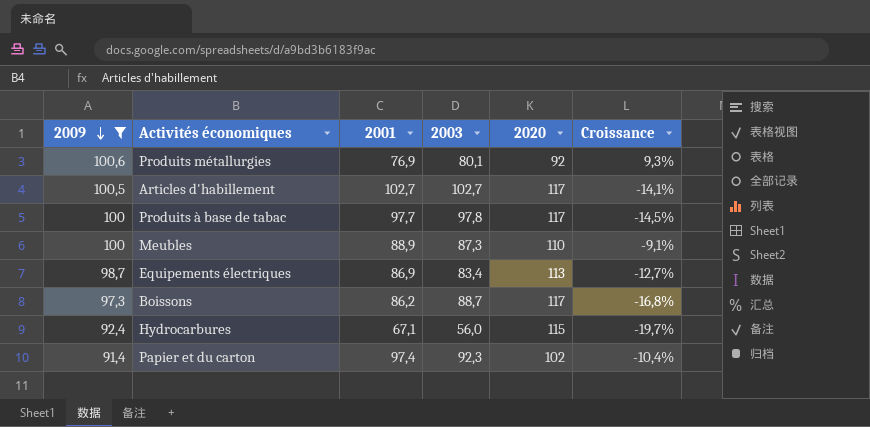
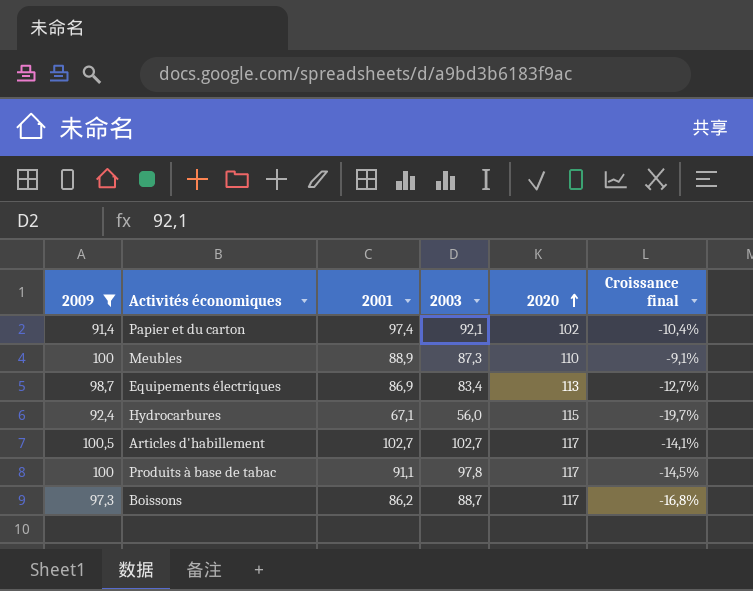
row order: 2009 descending -> 2020 ascending
column name: Croissance -> Croissance final
row Produits métallurgies: 100,6 | 76,9 | 80,1 | 92 | 9,3% -> none
Papier et du carton | 2003: 92,3 -> 92,1
Produits à base de tabac | 2001: 97,7 -> 91,1

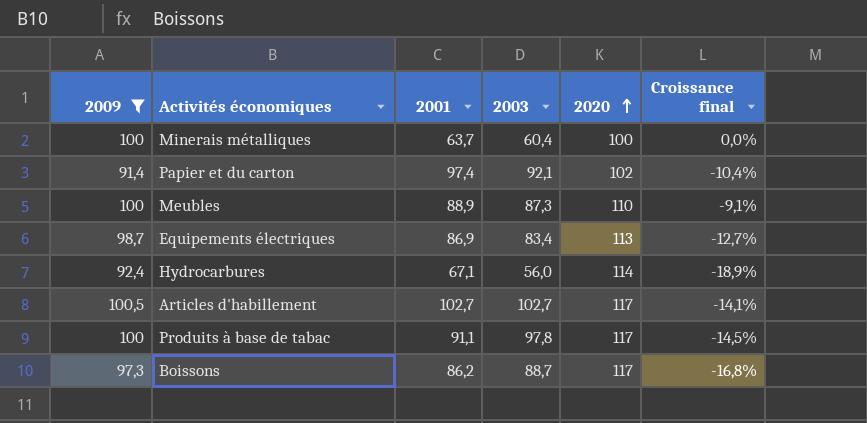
row Minerais métalliques: none -> 100 | 63,7 | 60,4 | 100 | 0,0%
Hydrocarbures | 2020: 115 -> 114
Hydrocarbures | Croissance final: -19,7% -> -18,9%

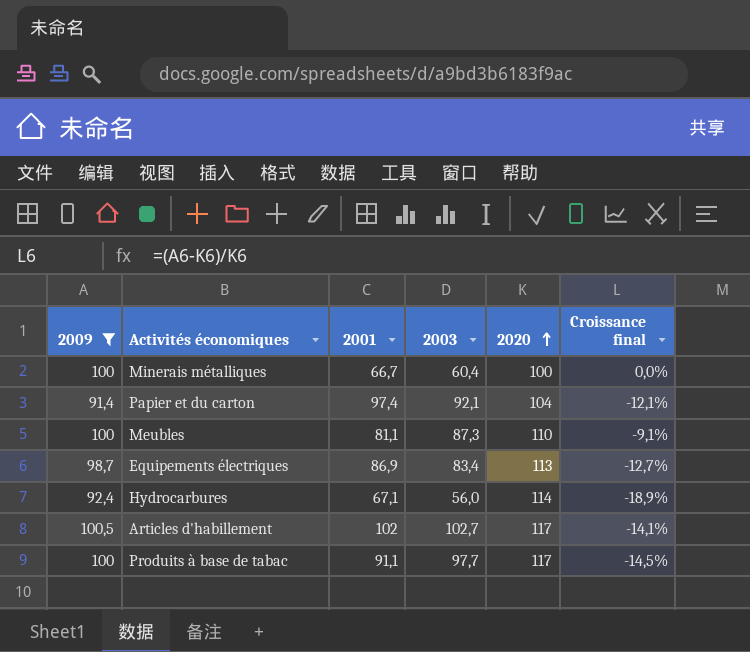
row Boissons: 97,3 | 86,2 | 88,7 | 117 | -16,8% -> none
Minerais métalliques | 2001: 63,7 -> 66,7
Papier et du carton | 2020: 102 -> 104
Papier et du carton | Croissance final: -10,4% -> -12,1%
Meubles | 2001: 88,9 -> 81,1
Articles d'habillement | 2001: 102,7 -> 102
Produits à base de tabac | 2003: 97,8 -> 97,7

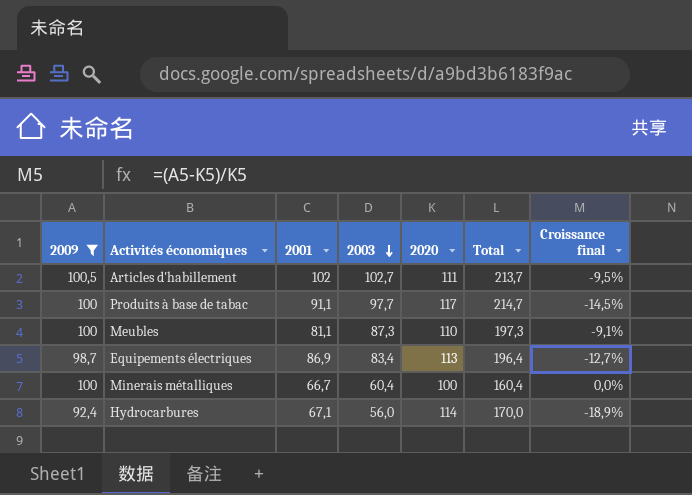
row order: 2020 ascending -> 2003 descending
column Total | formula: none -> [2003] + [2020]
row Papier et du carton: 91,4 | 97,4 | 92,1 | 104 | -12,1% -> none
Articles d'habillement | 2020: 117 -> 111
Articles d'habillement | Croissance final: -14,1% -> -9,5%

